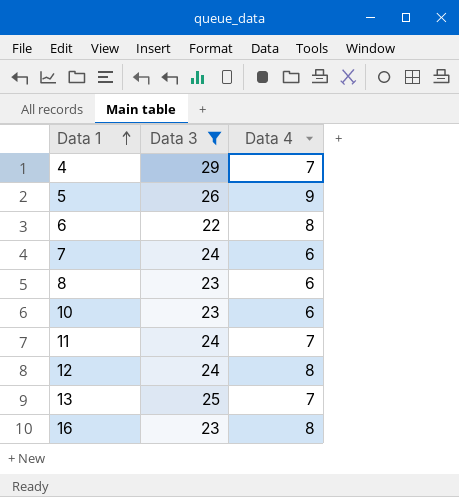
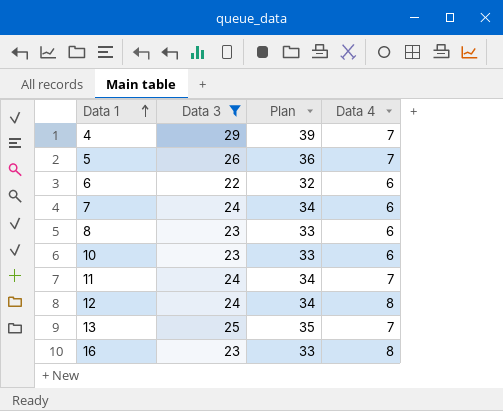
column Plan | formula: none -> [Data 3] + 10
5 | Data 4: 9 -> 7
6 | Data 4: 8 -> 6

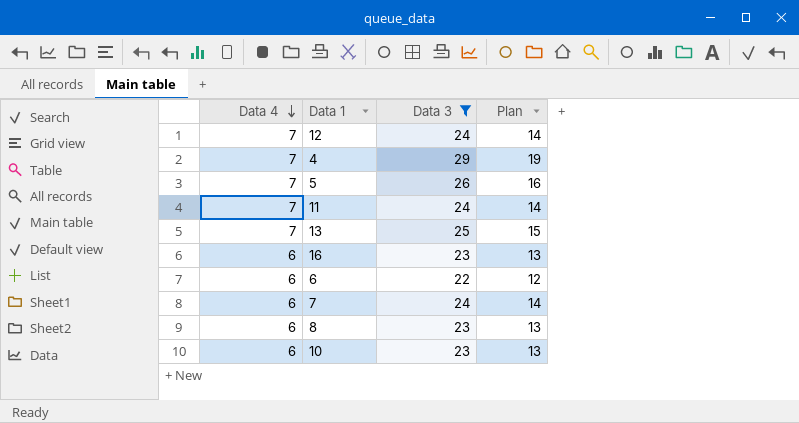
row order: Data 1 ascending -> Data 4 descending
column Data 4 | position: 4 -> 1
column Plan | formula: [Data 3] + 10 -> [Data 3] - 10
12 | Data 4: 8 -> 7
16 | Data 4: 8 -> 6

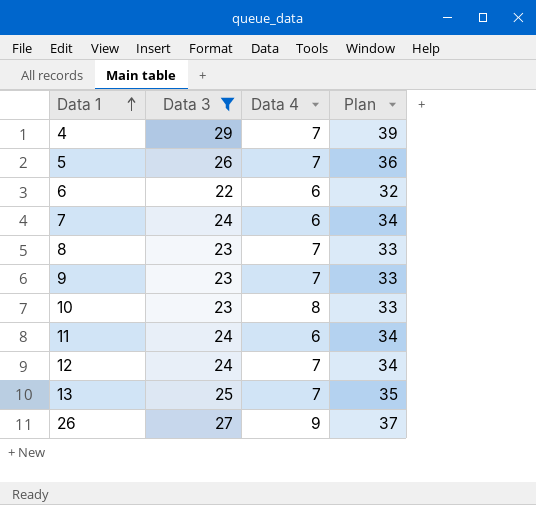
row order: Data 4 descending -> Data 1 ascending
column Data 4 | position: 1 -> 3
column Plan | formula: [Data 3] - 10 -> [Data 3] + 10
row 16: 6 | 23 | 13 -> none
8 | Data 4: 6 -> 7
row 9: none -> 23 | 7 | 33
10 | Data 4: 6 -> 8
11 | Data 4: 7 -> 6
row 26: none -> 27 | 9 | 37

